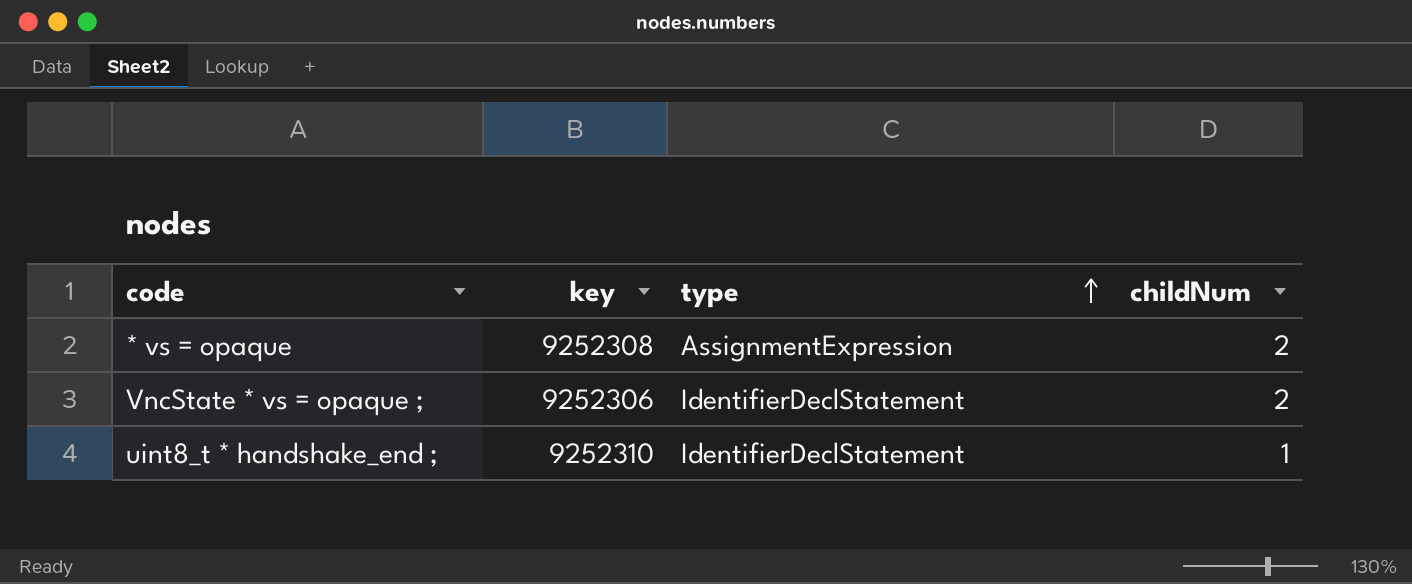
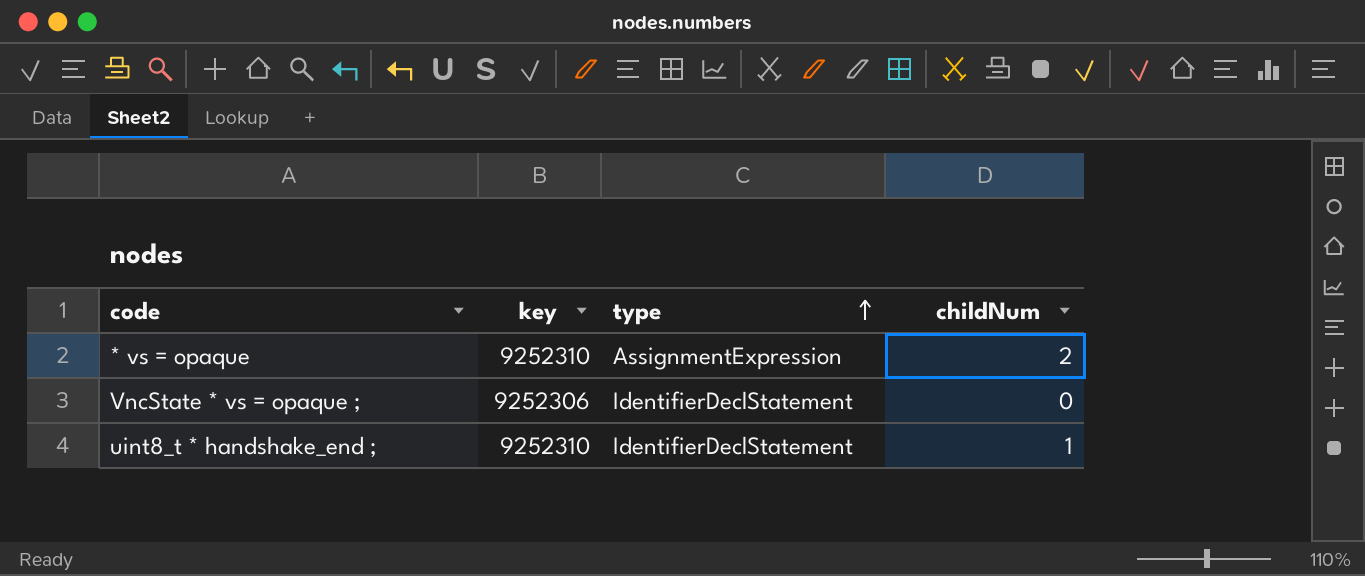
* vs = opaque | key: 9252308 -> 9252310
VncState * vs = opaque ; | childNum: 2 -> 0

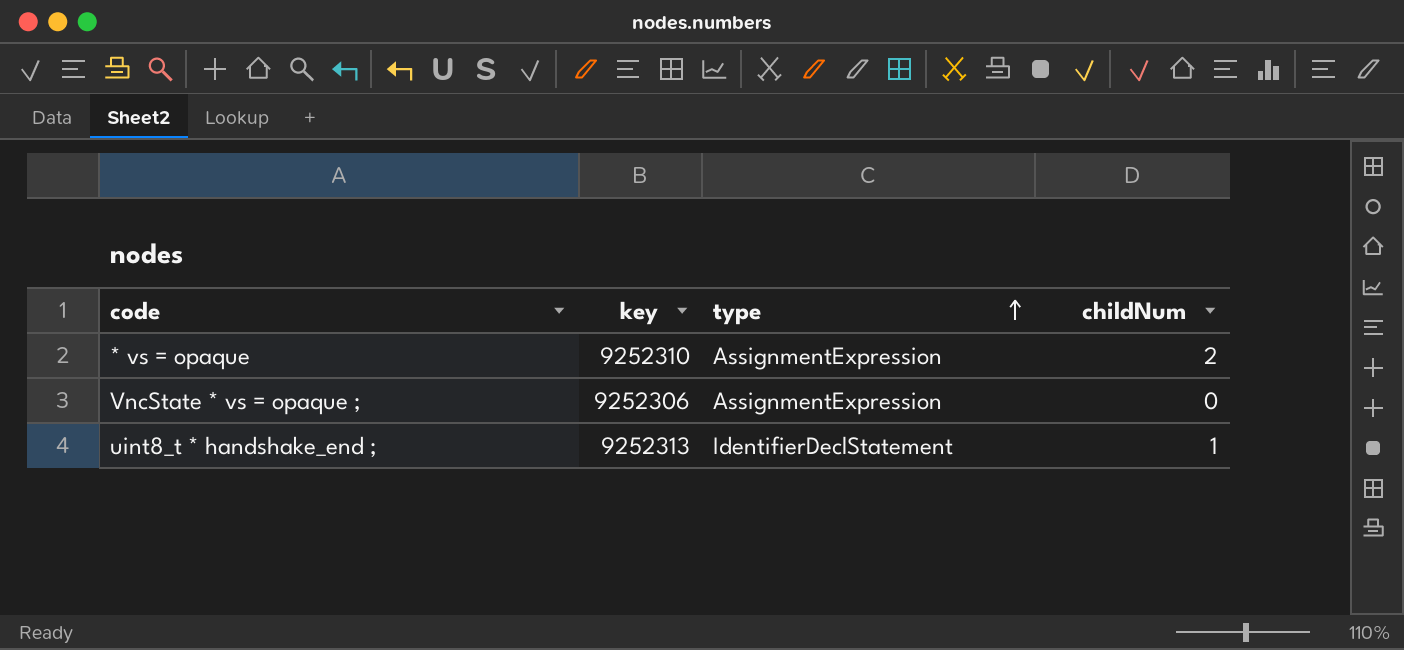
VncState * vs = opaque ; | type: IdentifierDeclStatement -> AssignmentExpression
uint8_t * handshake_end ; | key: 9252310 -> 9252313

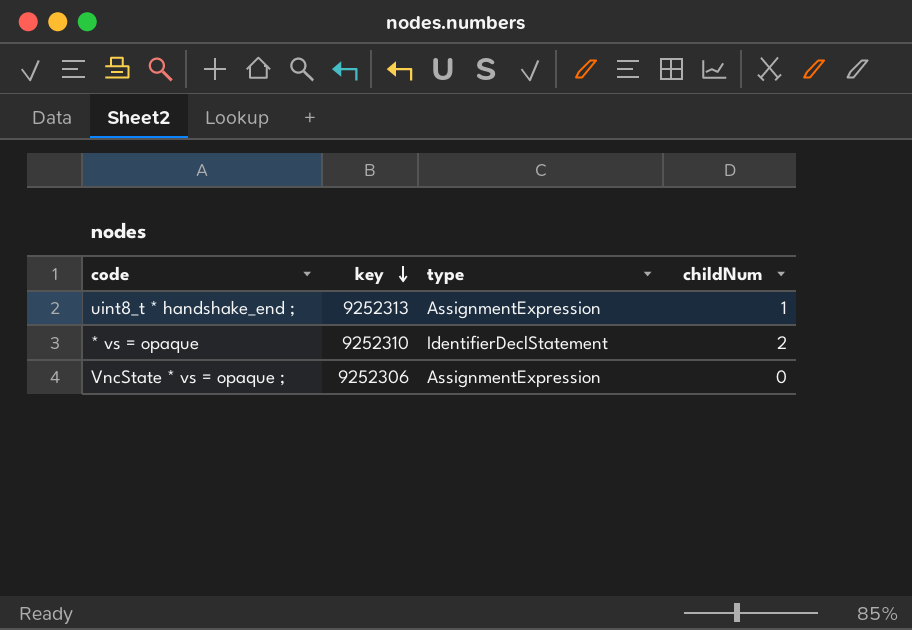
row order: type ascending -> key descending
uint8_t * handshake_end ; | type: IdentifierDeclStatement -> AssignmentExpression
* vs = opaque | type: AssignmentExpression -> IdentifierDeclStatement

